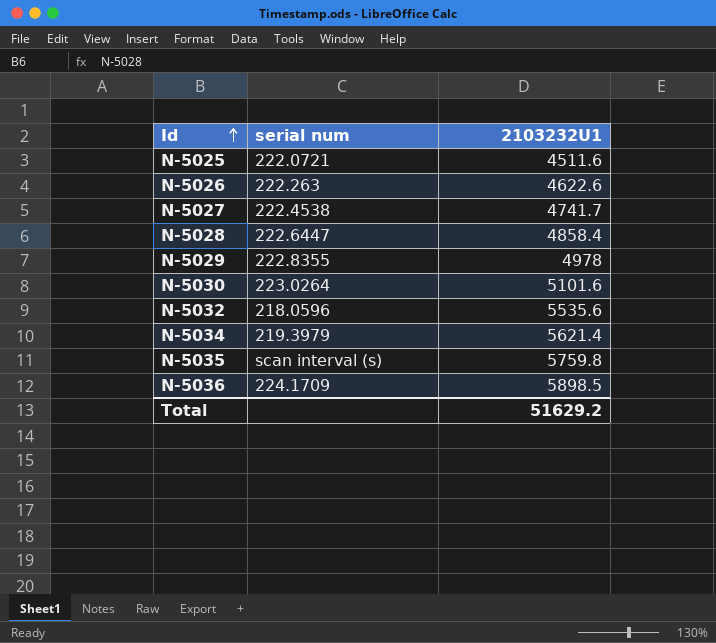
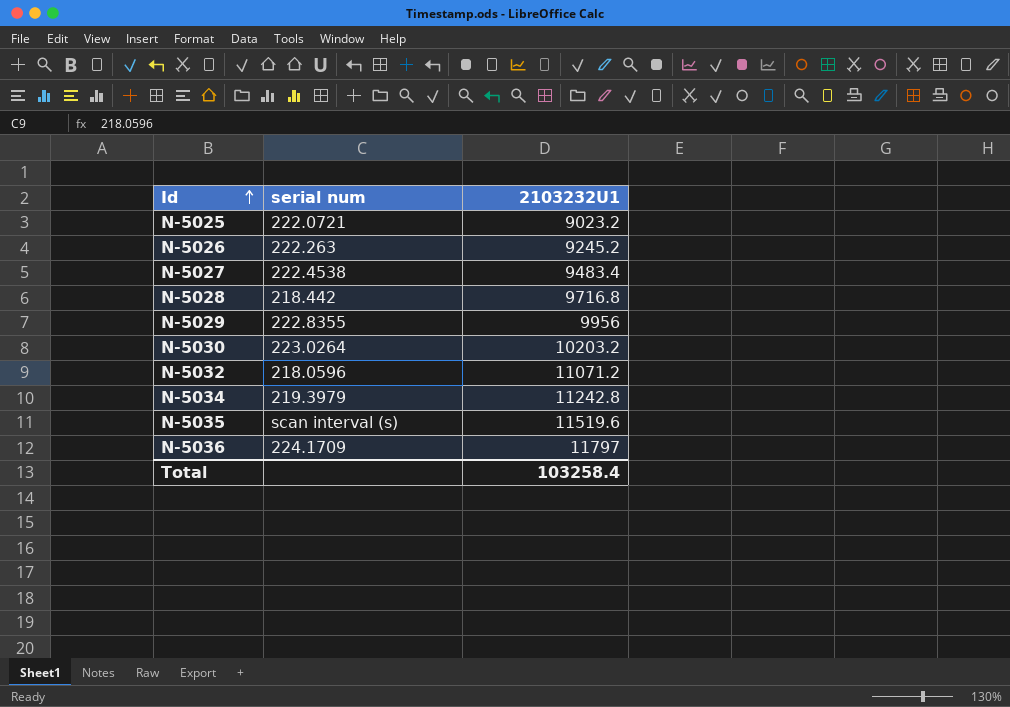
N-5025 | 2103232U1: 4511.6 -> 9023.2
N-5026 | 2103232U1: 4622.6 -> 9245.2
N-5027 | 2103232U1: 4741.7 -> 9483.4
N-5028 | serial num: 222.6447 -> 218.442
N-5028 | 2103232U1: 4858.4 -> 9716.8
N-5029 | 2103232U1: 4978 -> 9956
N-5030 | 2103232U1: 5101.6 -> 10203.2
N-5032 | 2103232U1: 5535.6 -> 11071.2
N-5034 | 2103232U1: 5621.4 -> 11242.8
N-5035 | 2103232U1: 5759.8 -> 11519.6
N-5036 | 2103232U1: 5898.5 -> 11797
Total | 2103232U1: 51629.2 -> 103258.4

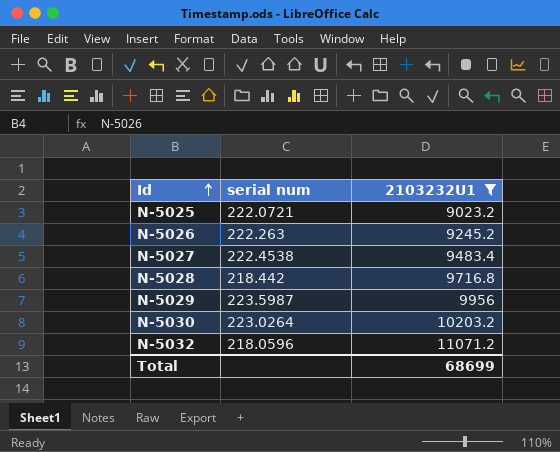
filter: none -> 2103232U1 <= 11071.2
N-5029 | serial num: 222.8355 -> 223.5987
Total | 2103232U1: 103258.4 -> 68699

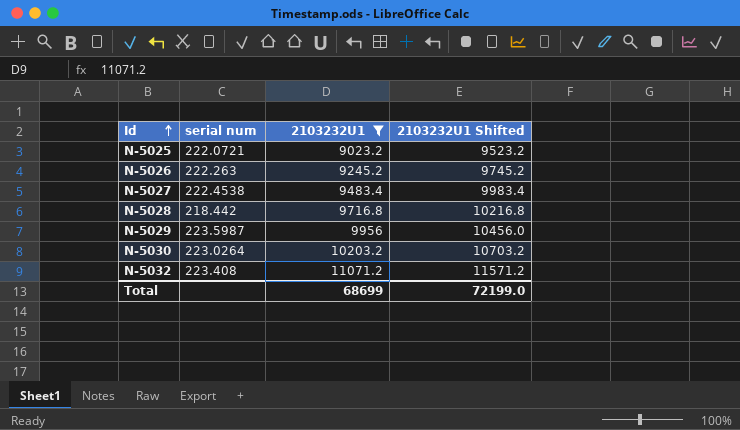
column 2103232U1 Shifted | formula: none -> [2103232U1] + 500
N-5032 | serial num: 218.0596 -> 223.408

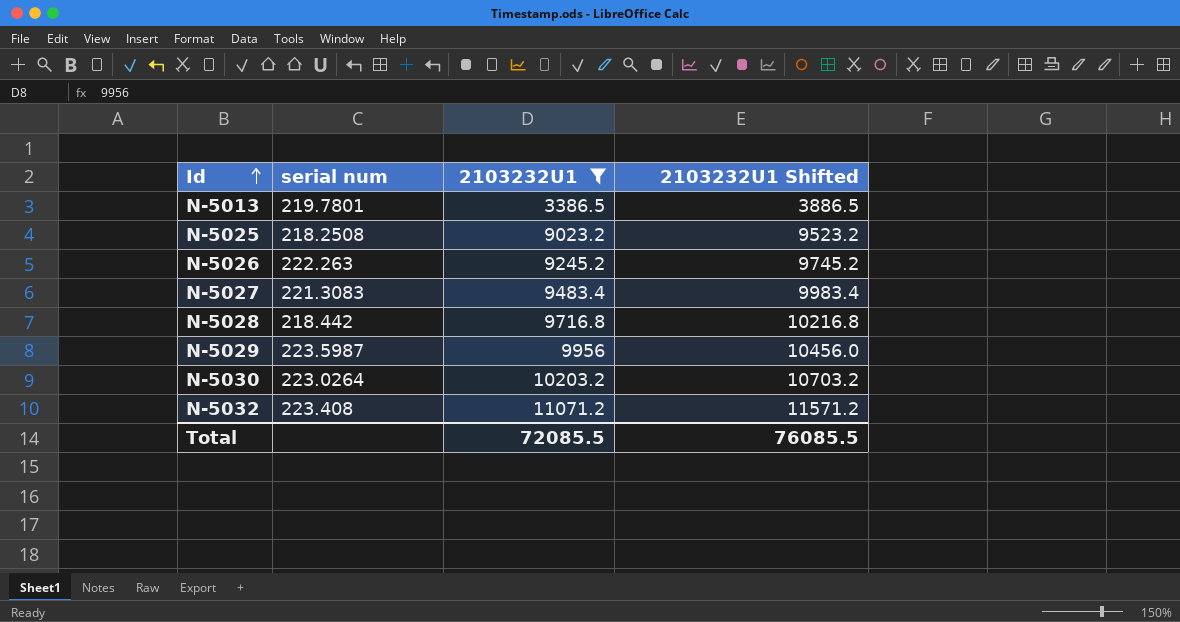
row N-5013: none -> 219.7801 | 3386.5 | 3886.5
N-5025 | serial num: 222.0721 -> 218.2508
N-5027 | serial num: 222.4538 -> 221.3083
Total | 2103232U1: 68699 -> 72085.5
Total | 2103232U1 Shifted: 72199.0 -> 76085.5

